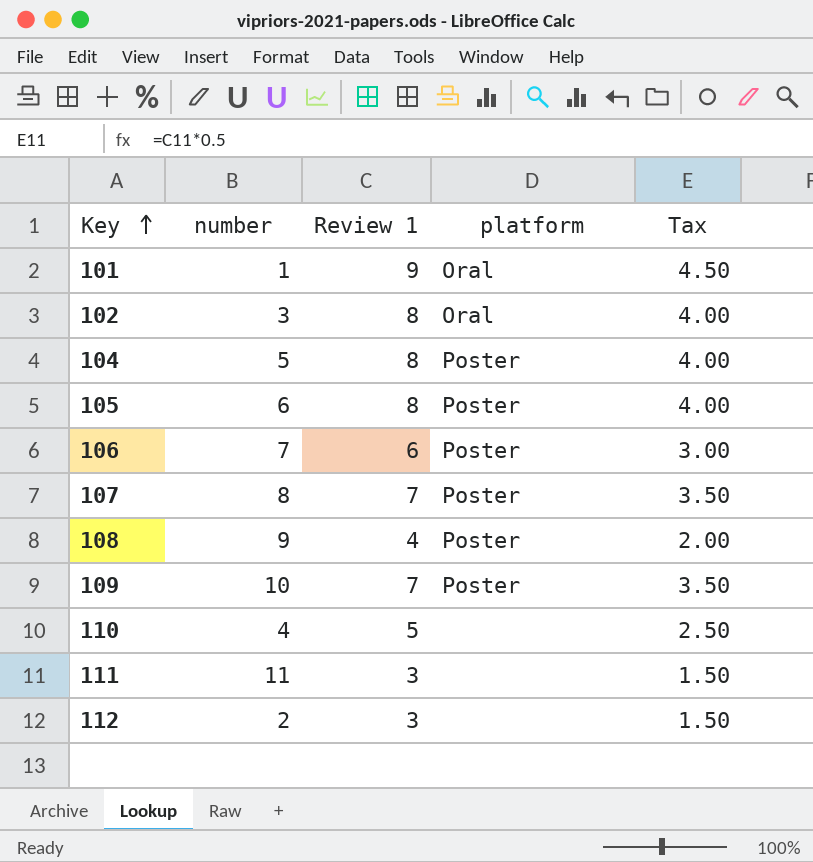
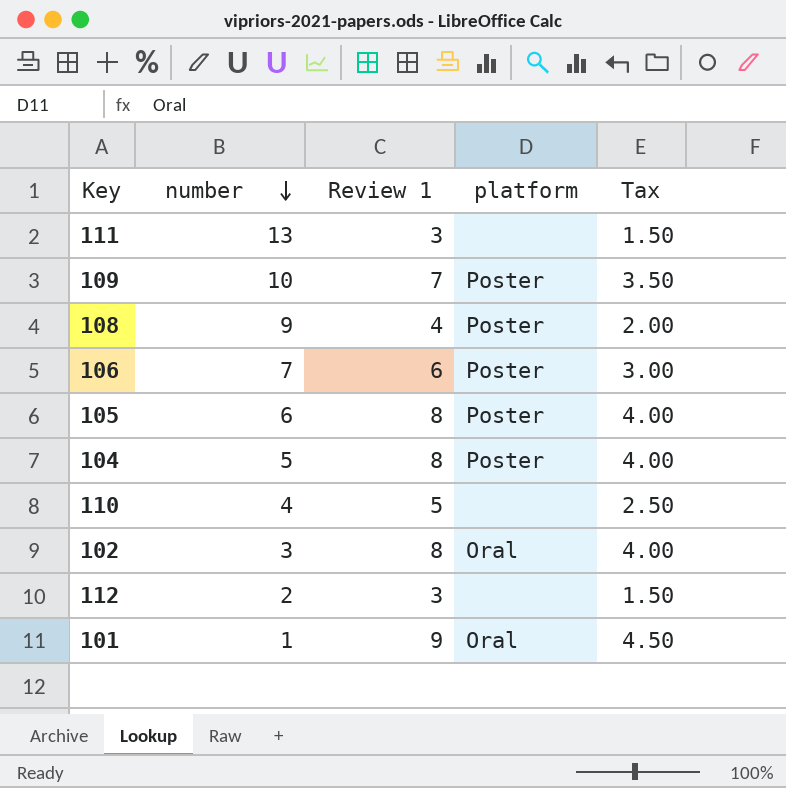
row order: Key ascending -> number descending
row 107: 8 | 7 | Poster | 3.50 -> none
111 | number: 11 -> 13

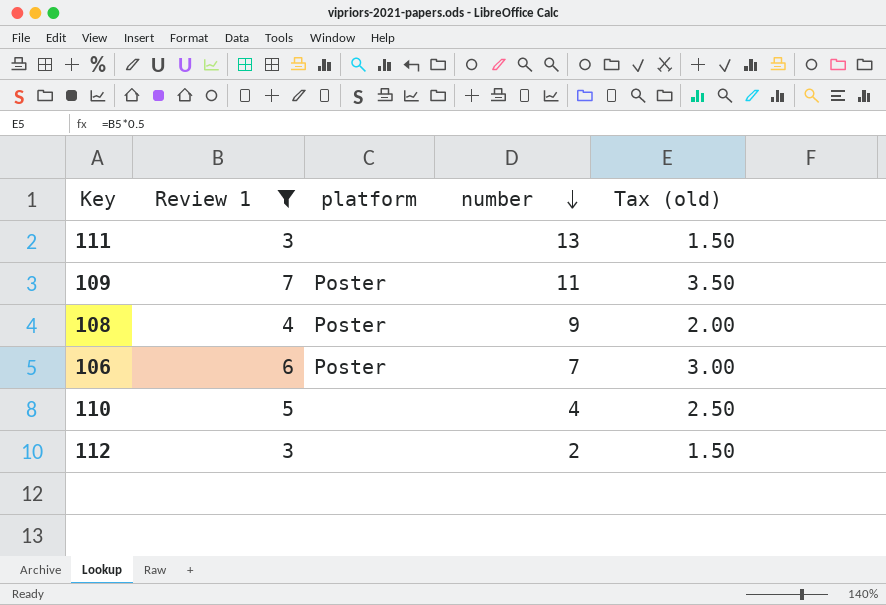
filter: none -> Review 1 <= 7
column number | position: 2 -> 4
column name: Tax -> Tax (old)
109 | number: 10 -> 11

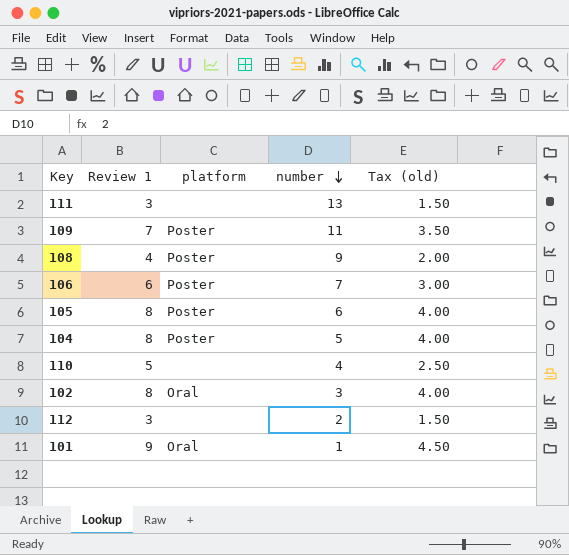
filter: Review 1 <= 7 -> none

